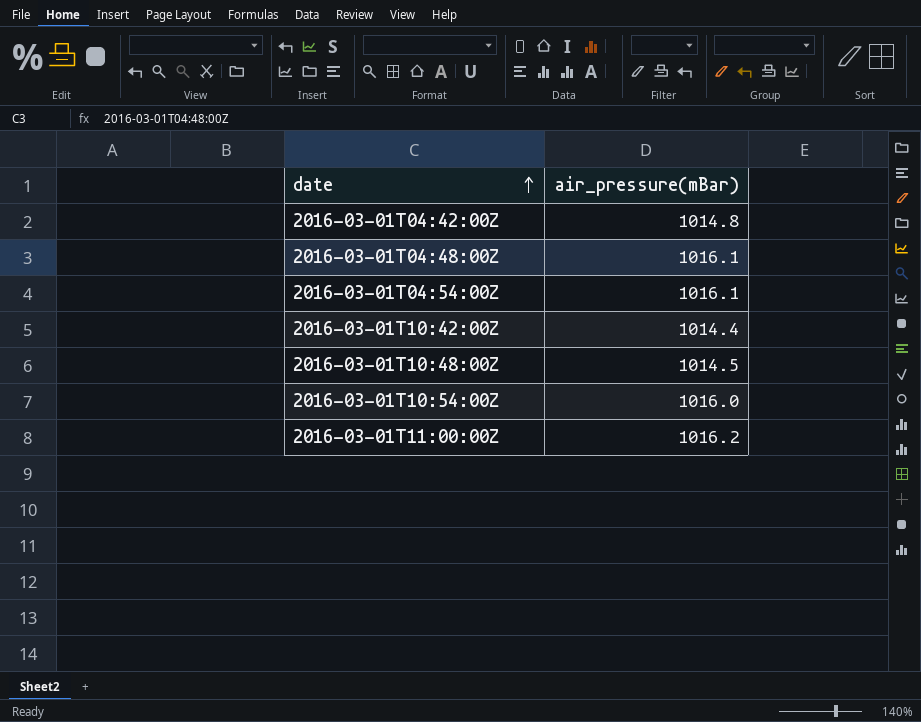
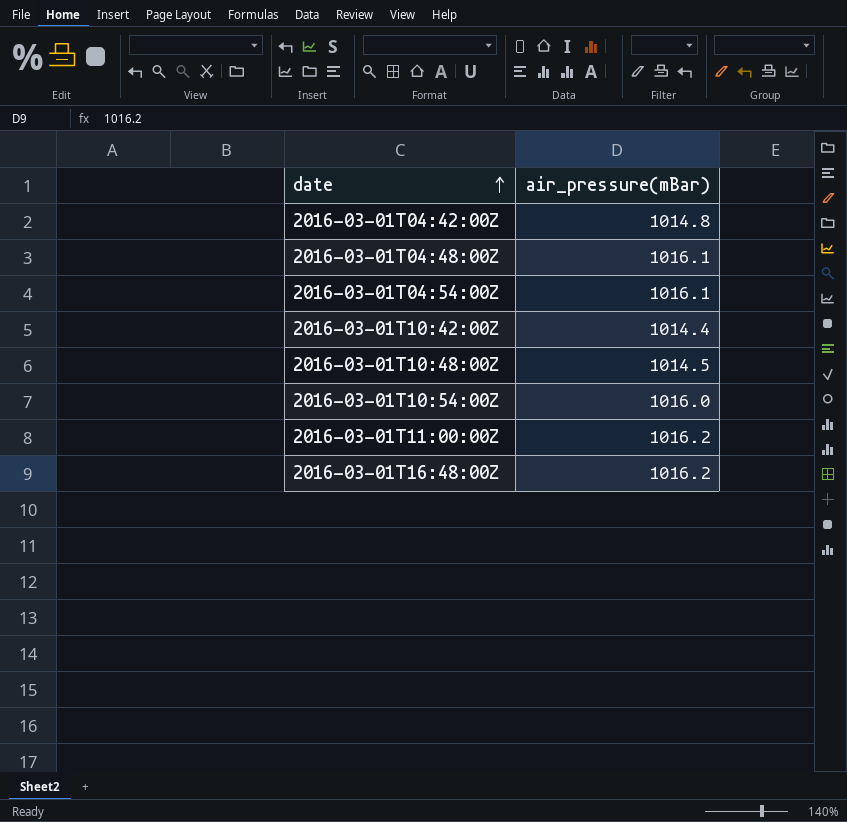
row 2016-03-01T16:48:00Z: none -> 1016.2

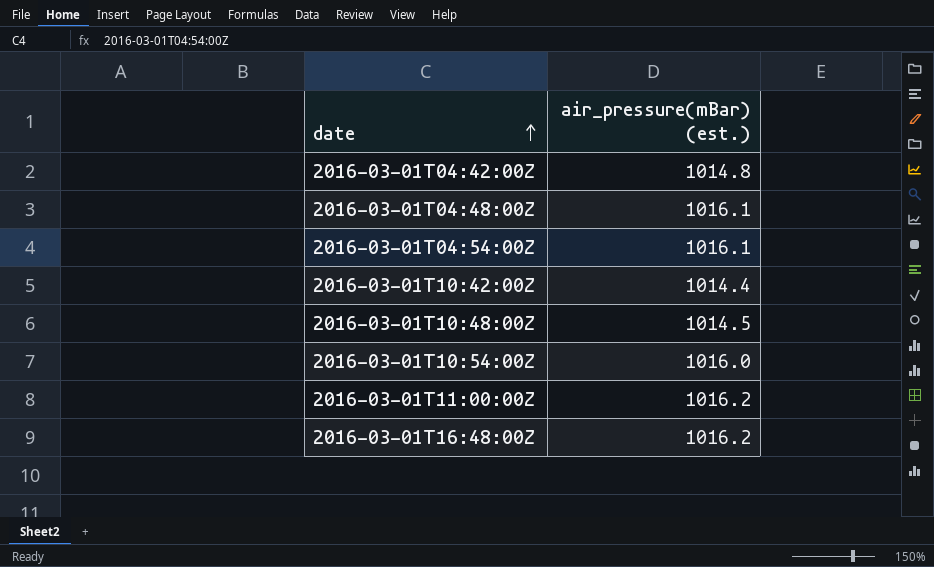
column name: air_pressure(mBar) -> air_pressure(mBar) (est.)

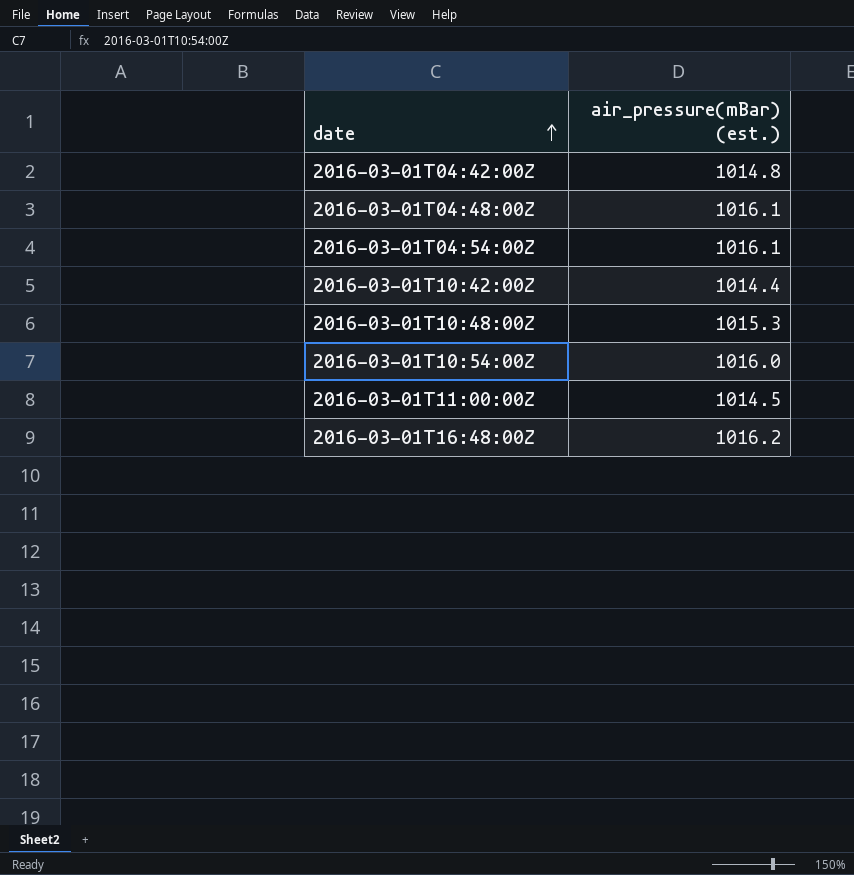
2016-03-01T10:48:00Z | air_pressure(mBar) (est.): 1014.5 -> 1015.3
2016-03-01T11:00:00Z | air_pressure(mBar) (est.): 1016.2 -> 1014.5

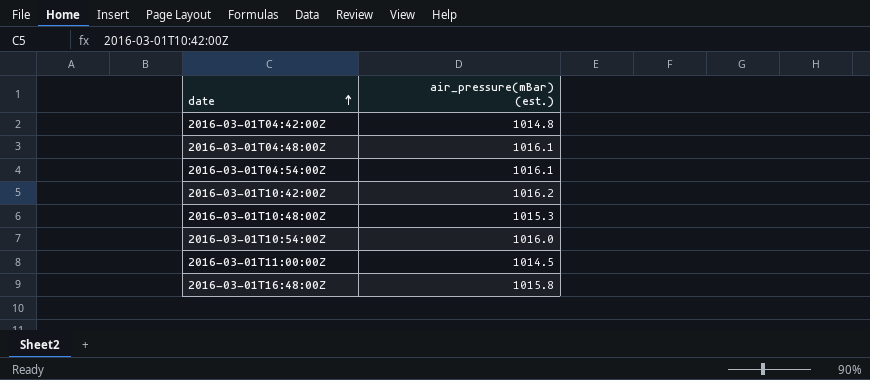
2016-03-01T10:42:00Z | air_pressure(mBar) (est.): 1014.4 -> 1016.2
2016-03-01T16:48:00Z | air_pressure(mBar) (est.): 1016.2 -> 1015.8

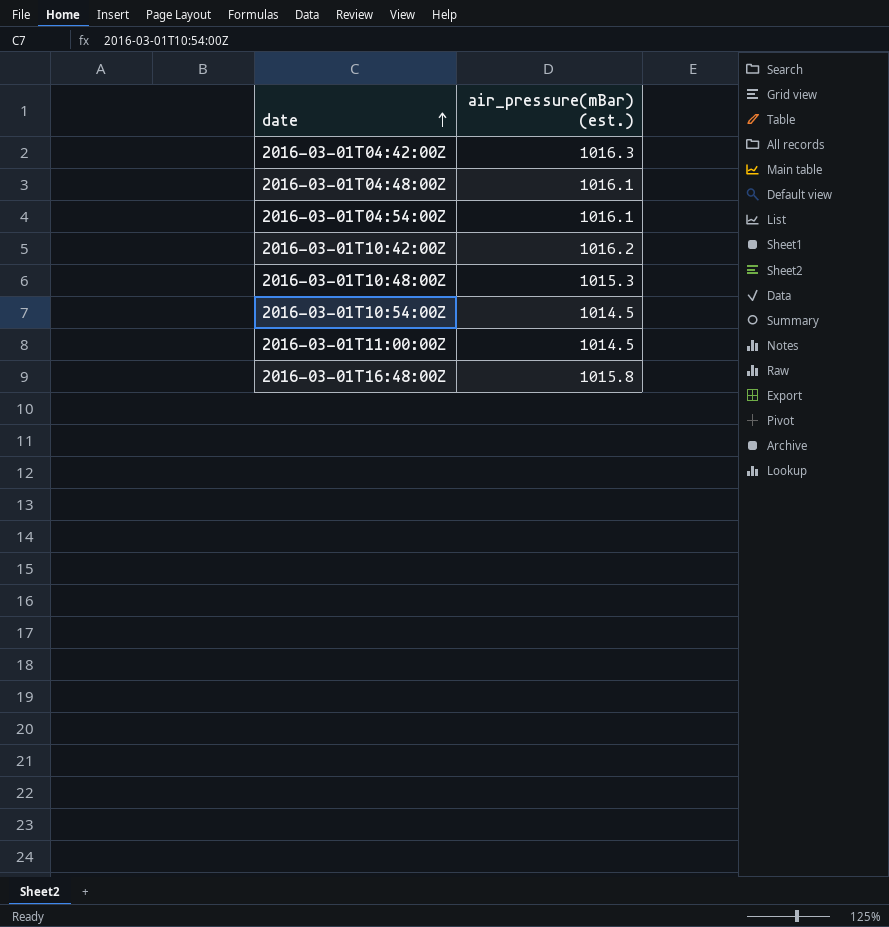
2016-03-01T04:42:00Z | air_pressure(mBar) (est.): 1014.8 -> 1016.3
2016-03-01T10:54:00Z | air_pressure(mBar) (est.): 1016.0 -> 1014.5

